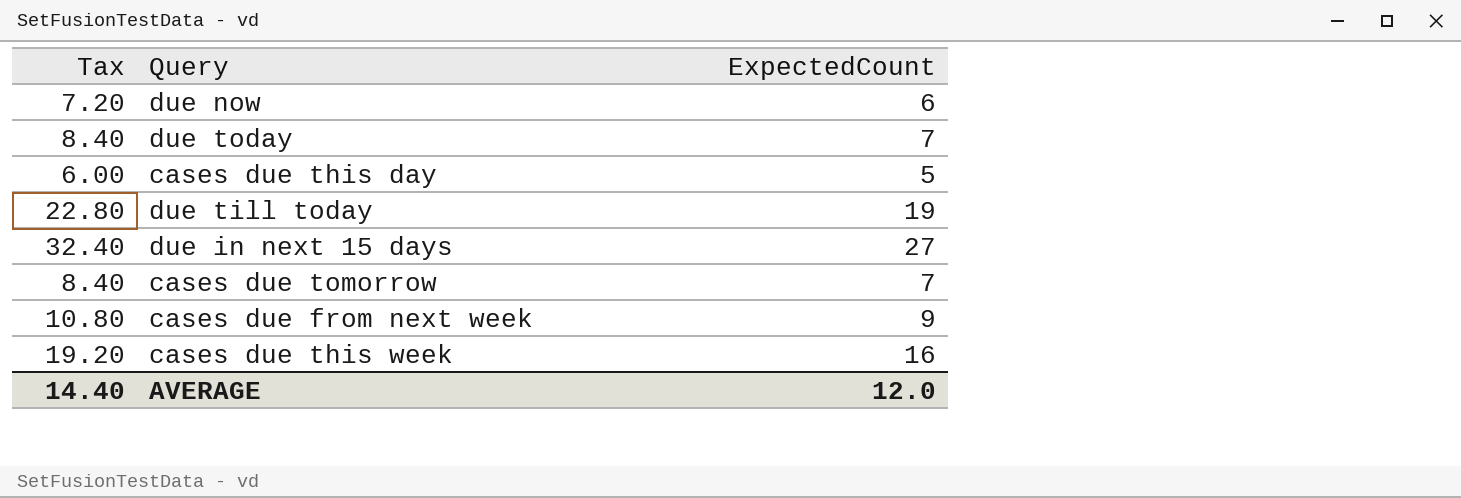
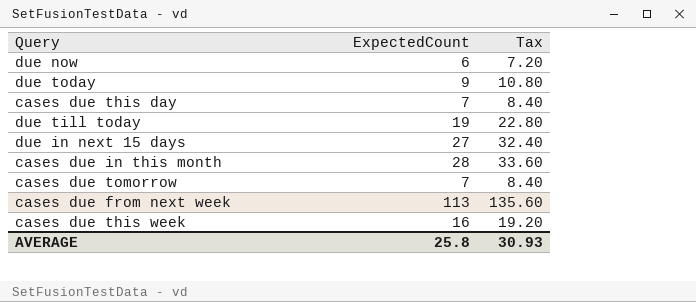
column Tax | position: 1 -> 3
due today | ExpectedCount: 7 -> 9
due today | Tax: 8.40 -> 10.80
cases due this day | ExpectedCount: 5 -> 7
cases due this day | Tax: 6.00 -> 8.40
row cases due in this month: none -> 28 | 33.60
cases due from next week | ExpectedCount: 9 -> 113
cases due from next week | Tax: 10.80 -> 135.60
AVERAGE | ExpectedCount: 12.0 -> 25.8
AVERAGE | Tax: 14.40 -> 30.93

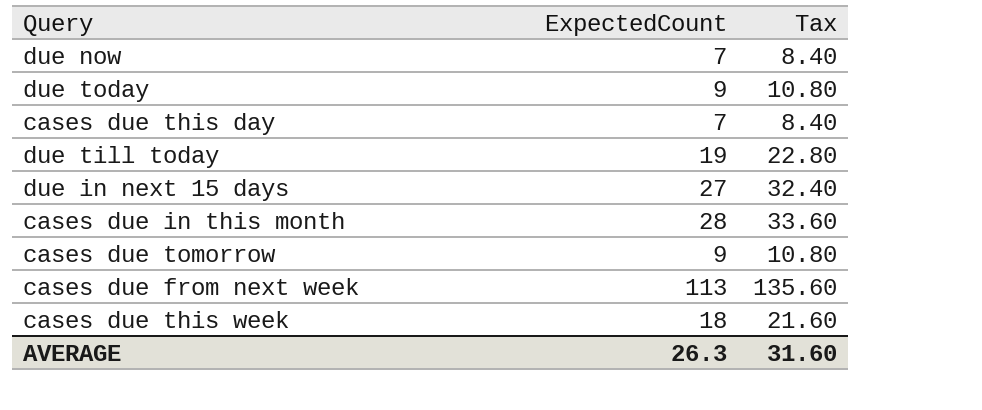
due now | ExpectedCount: 6 -> 7
due now | Tax: 7.20 -> 8.40
cases due tomorrow | ExpectedCount: 7 -> 9
cases due tomorrow | Tax: 8.40 -> 10.80
cases due this week | ExpectedCount: 16 -> 18
cases due this week | Tax: 19.20 -> 21.60
AVERAGE | ExpectedCount: 25.8 -> 26.3
AVERAGE | Tax: 30.93 -> 31.60

